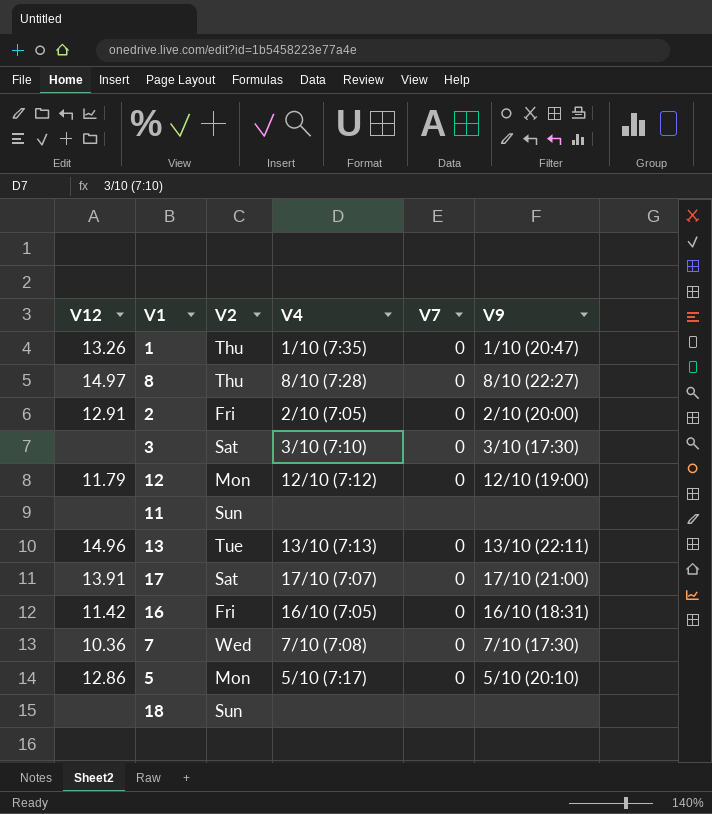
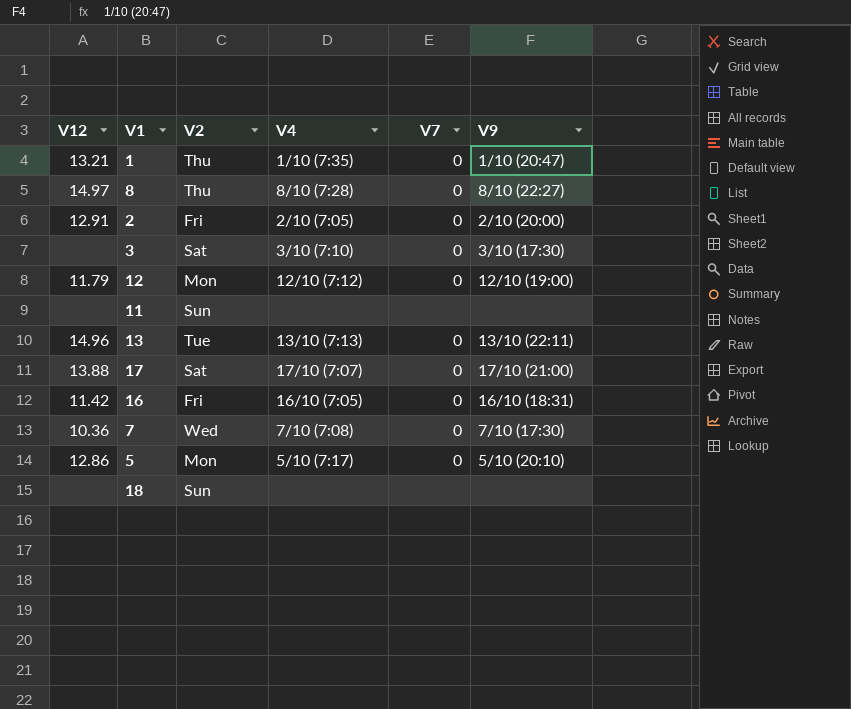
1 | V12: 13.26 -> 13.21
17 | V12: 13.91 -> 13.88

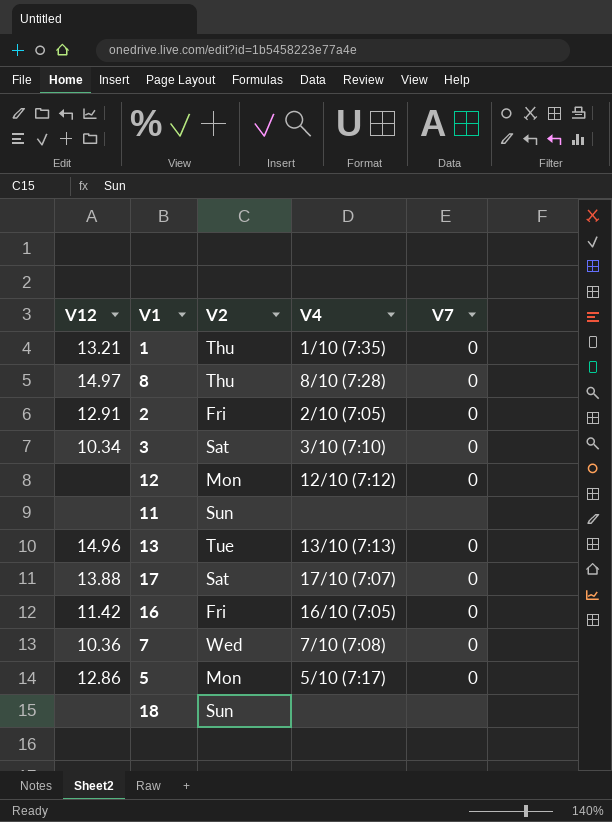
column V9 | position: 6 -> none
3 | V12: none -> 10.34
12 | V12: 11.79 -> none

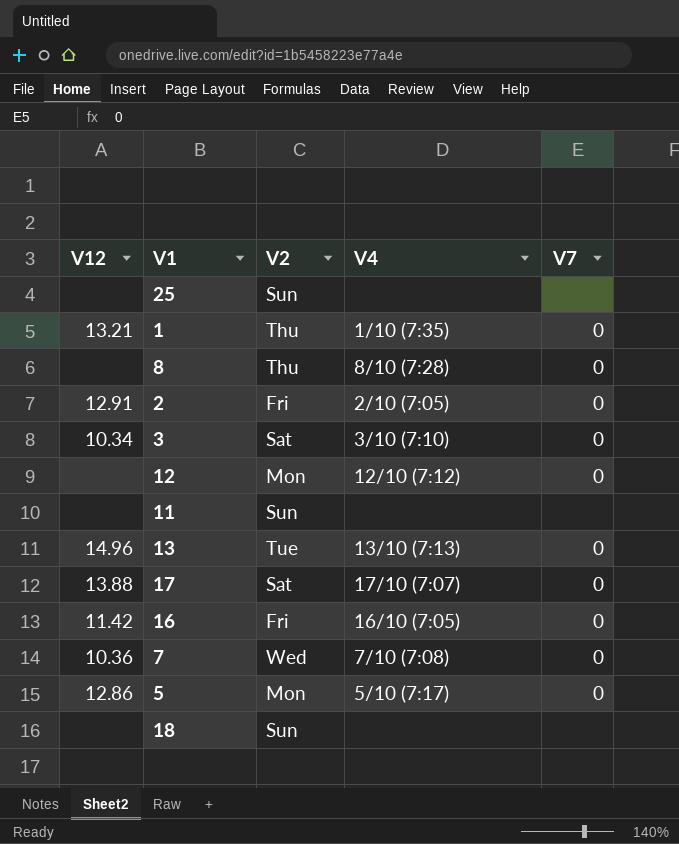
row 25: none -> none | Sun | none | none
8 | V12: 14.97 -> none

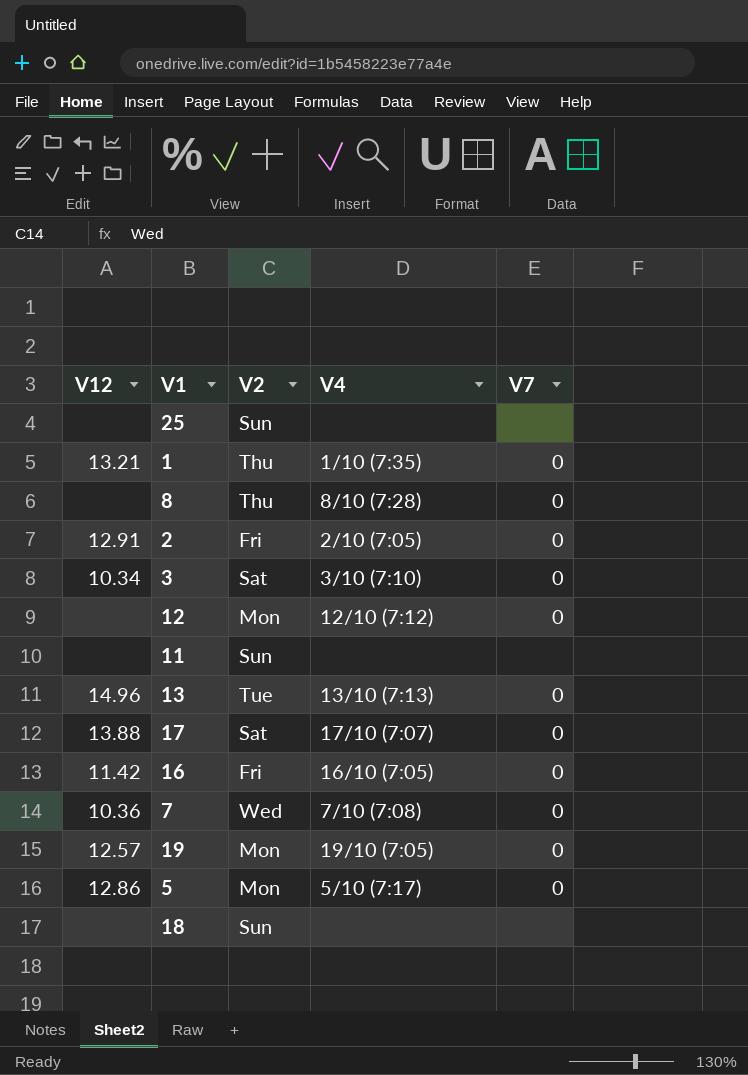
row 19: none -> 12.57 | Mon | 19/10 (7:05) | 0

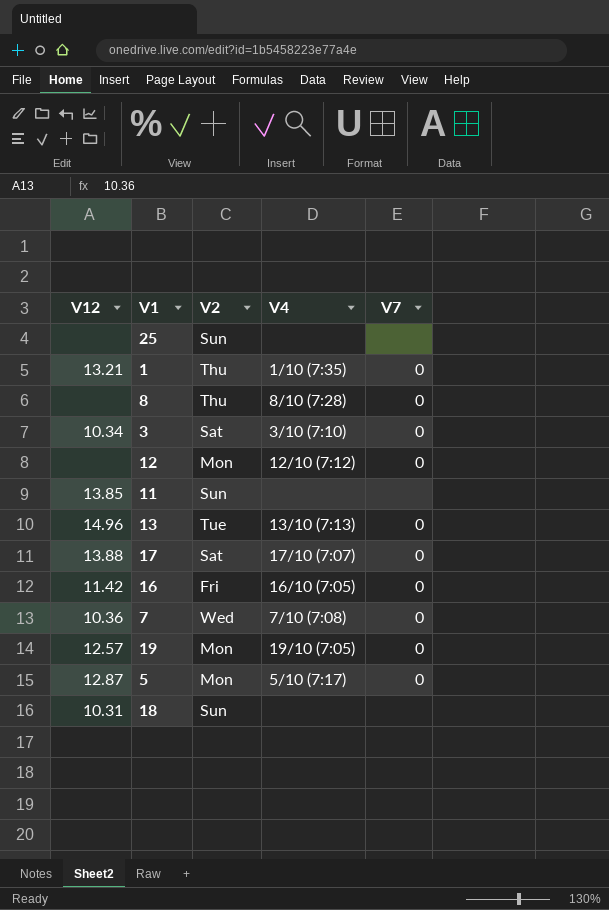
row 2: 12.91 | Fri | 2/10 (7:05) | 0 -> none
11 | V12: none -> 13.85
5 | V12: 12.86 -> 12.87
18 | V12: none -> 10.31

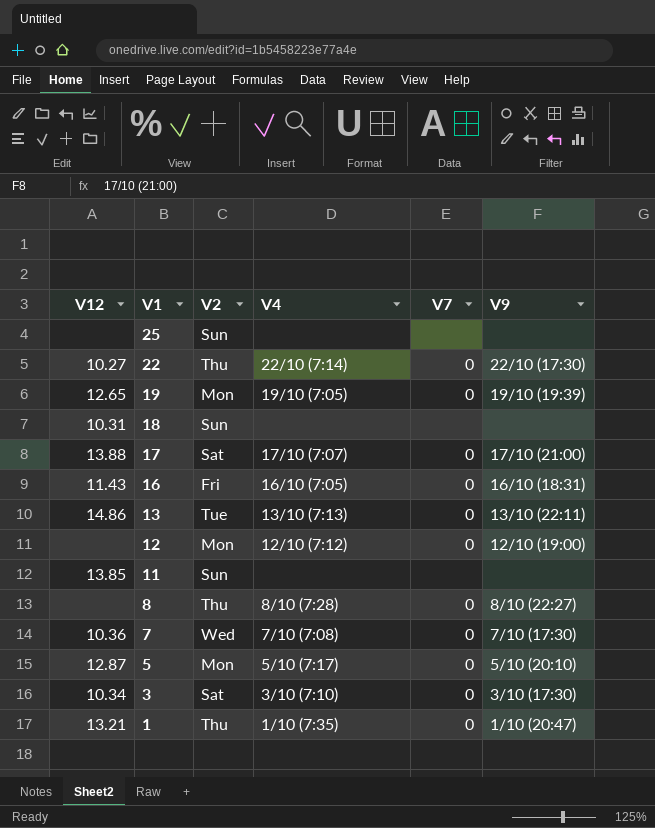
row order: none -> V1 descending
column V9 | position: none -> 6
row 22: none -> 10.27 | Thu | 22/10 (7:14) | 0 | 22/10 (17:30)
19 | V12: 12.57 -> 12.65
16 | V12: 11.42 -> 11.43
13 | V12: 14.96 -> 14.86

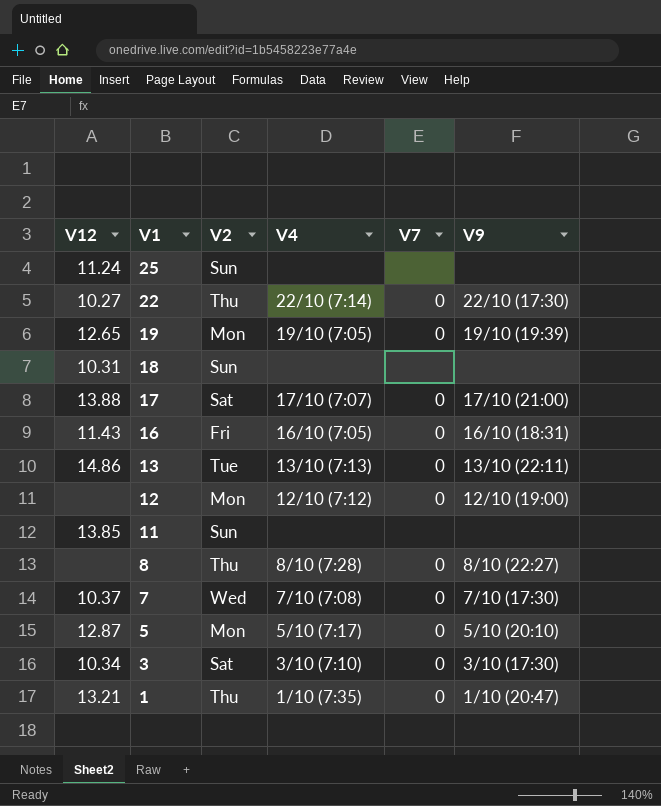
25 | V12: none -> 11.24
7 | V12: 10.36 -> 10.37

